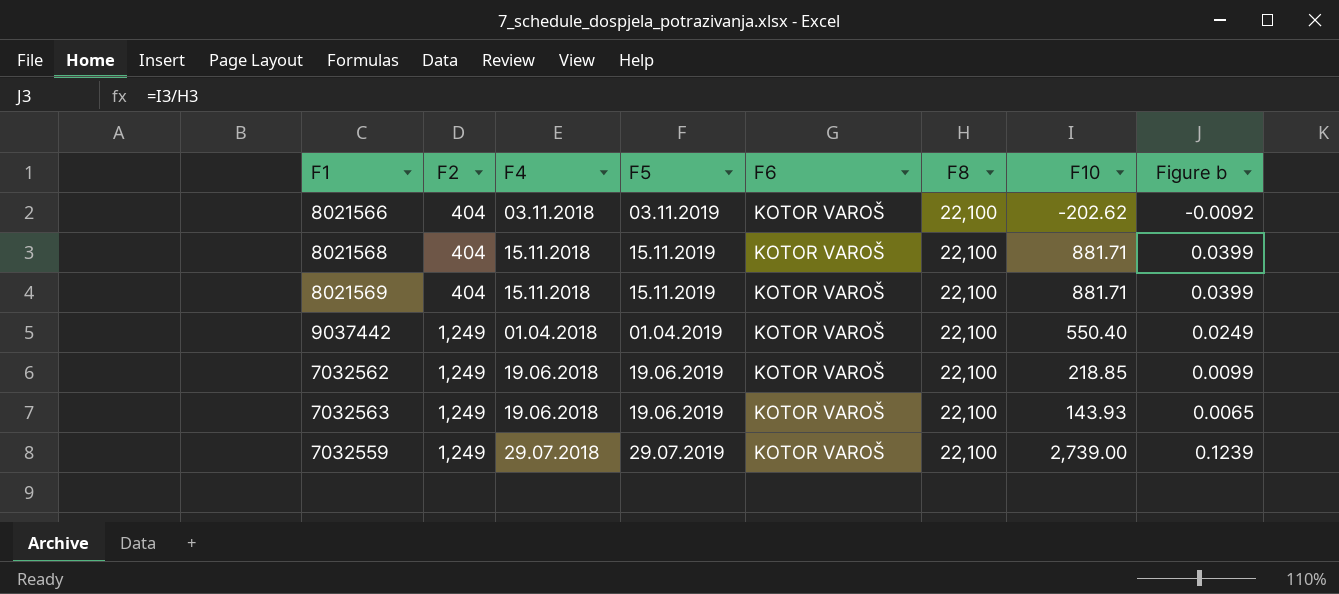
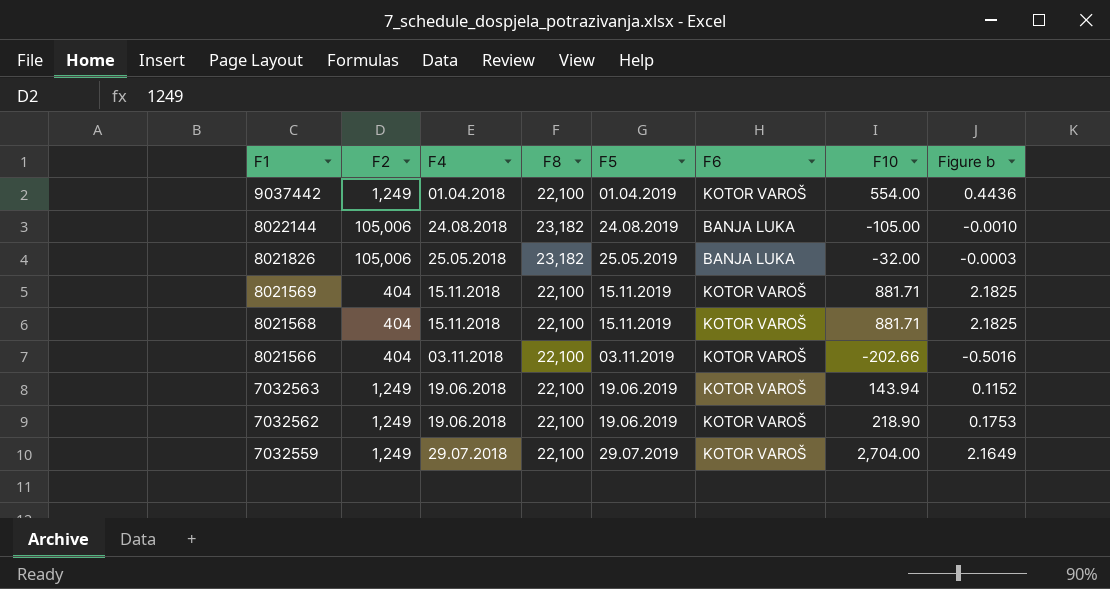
row order: F2 ascending -> F1 descending
column F8 | position: 6 -> 4
column Figure b | formula: [F10] / [F8] -> [F10] / [F2]
9037442 | F10: 550.40 -> 554.00
row 8022144: none -> 105,006 | 24.08.2018 | 23,182 | 24.08.2019 | BANJA LUKA | -105.00 | -0.0010
row 8021826: none -> 105,006 | 25.05.2018 | 23,182 | 25.05.2019 | BANJA LUKA | -32.00 | -0.0003
8021566 | F10: -202.62 -> -202.66
7032563 | F10: 143.93 -> 143.94
7032562 | F10: 218.85 -> 218.90
7032559 | F10: 2,739.00 -> 2,704.00

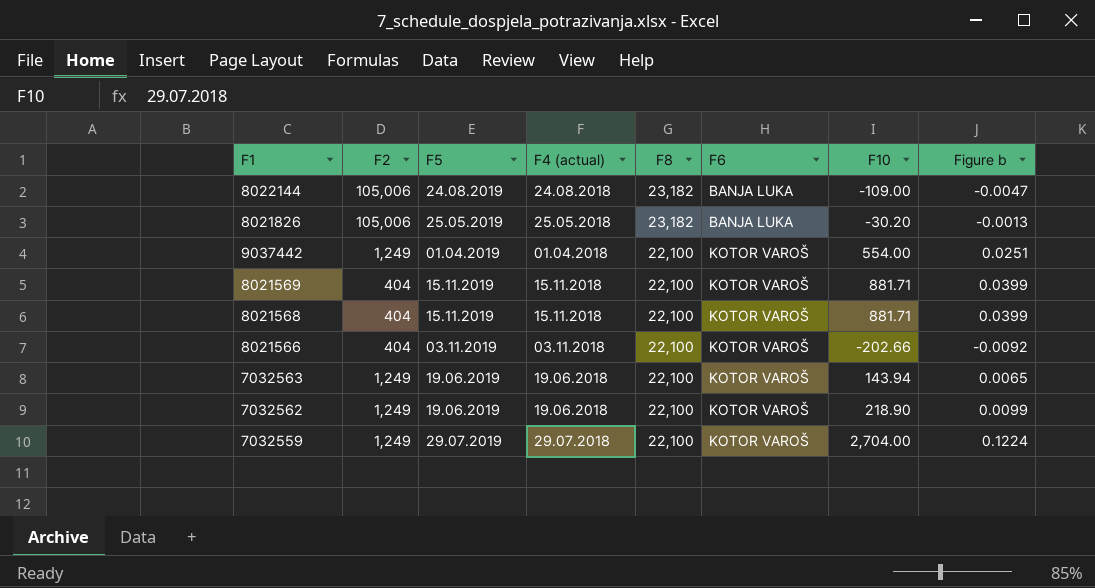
row order: F1 descending -> F8 descending
column F5 | position: 5 -> 3
column name: F4 -> F4 (actual)
column Figure b | formula: [F10] / [F2] -> [F10] / [F8]
8022144 | F10: -105.00 -> -109.00
8021826 | F10: -32.00 -> -30.20

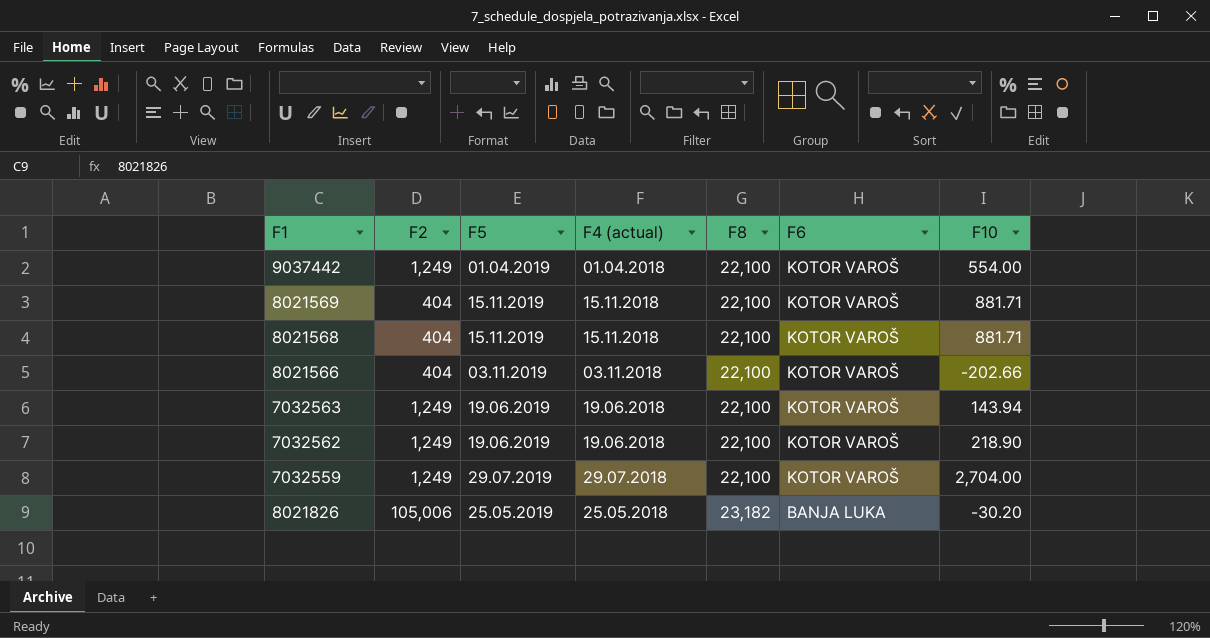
row order: F8 descending -> F8 ascending
column Figure b | formula: [F10] / [F8] -> none
row 8022144: 105,006 | 24.08.2019 | 24.08.2018 | 23,182 | BANJA LUKA | -109.00 | -0.0047 -> none

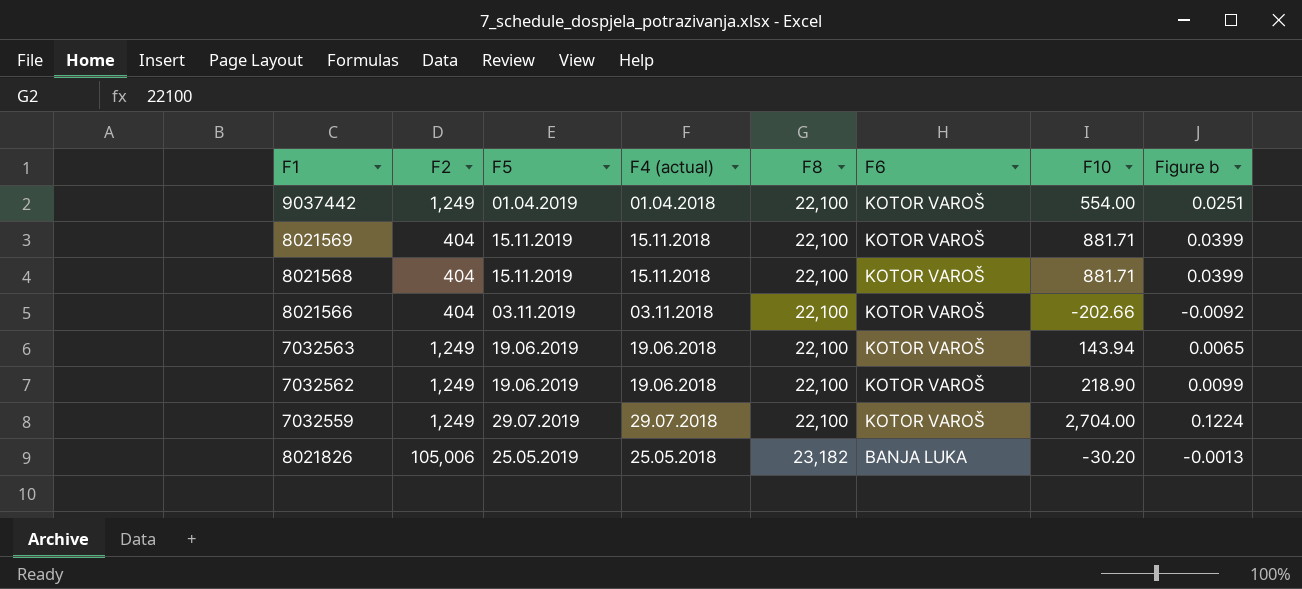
column Figure b | formula: none -> [F10] / [F8]

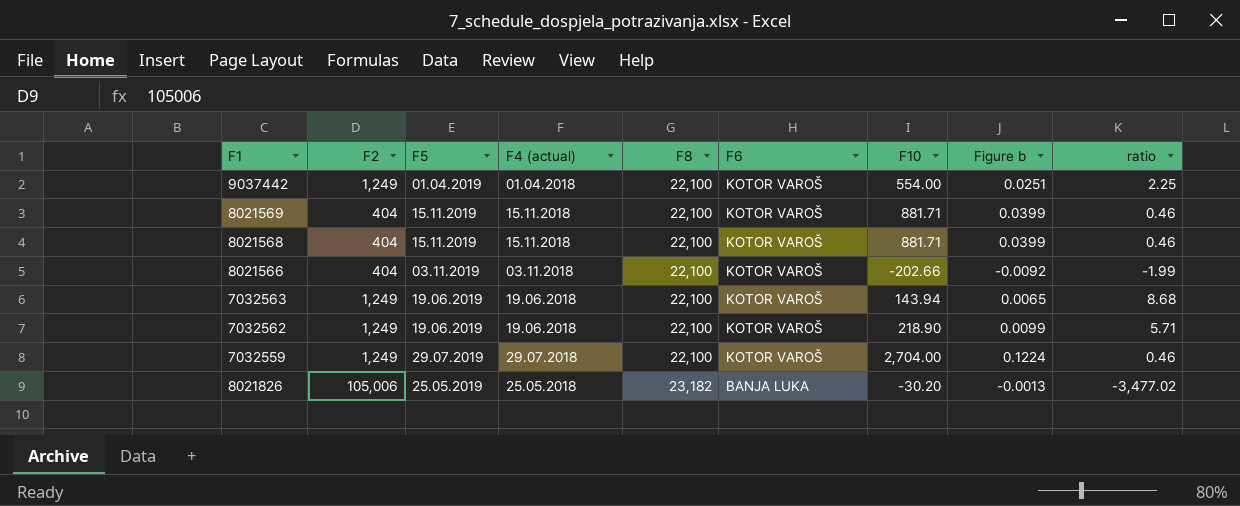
column ratio | formula: none -> [F2] / [F10]

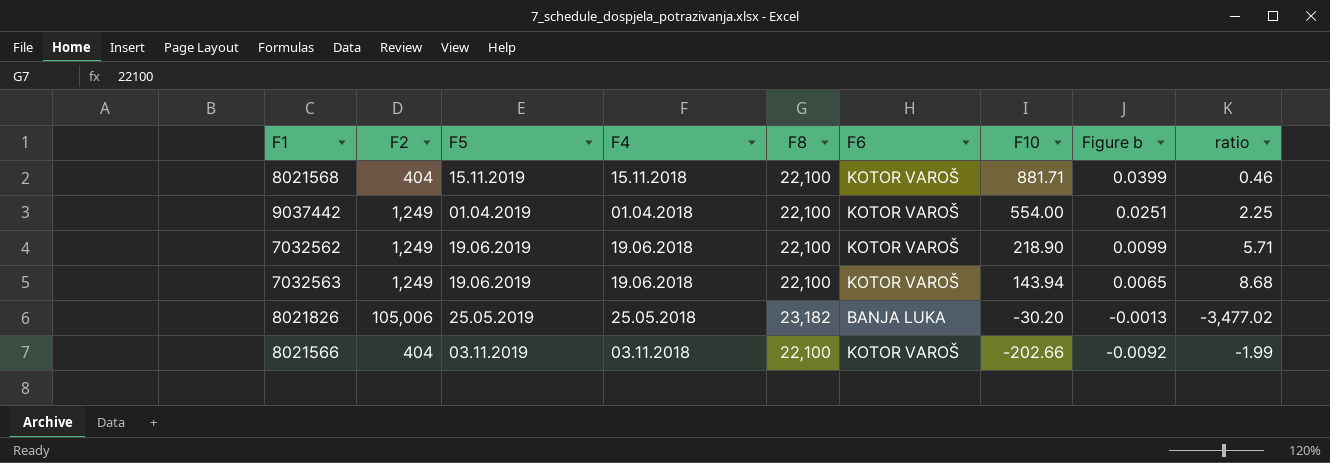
row order: F8 ascending -> F10 descending
column name: F4 (actual) -> F4
row 8021569: 404 | 15.11.2019 | 15.11.2018 | 22,100 | KOTOR VAROŠ | 881.71 | 0.0399 | 0.46 -> none
row 7032559: 1,249 | 29.07.2019 | 29.07.2018 | 22,100 | KOTOR VAROŠ | 2,704.00 | 0.1224 | 0.46 -> none

